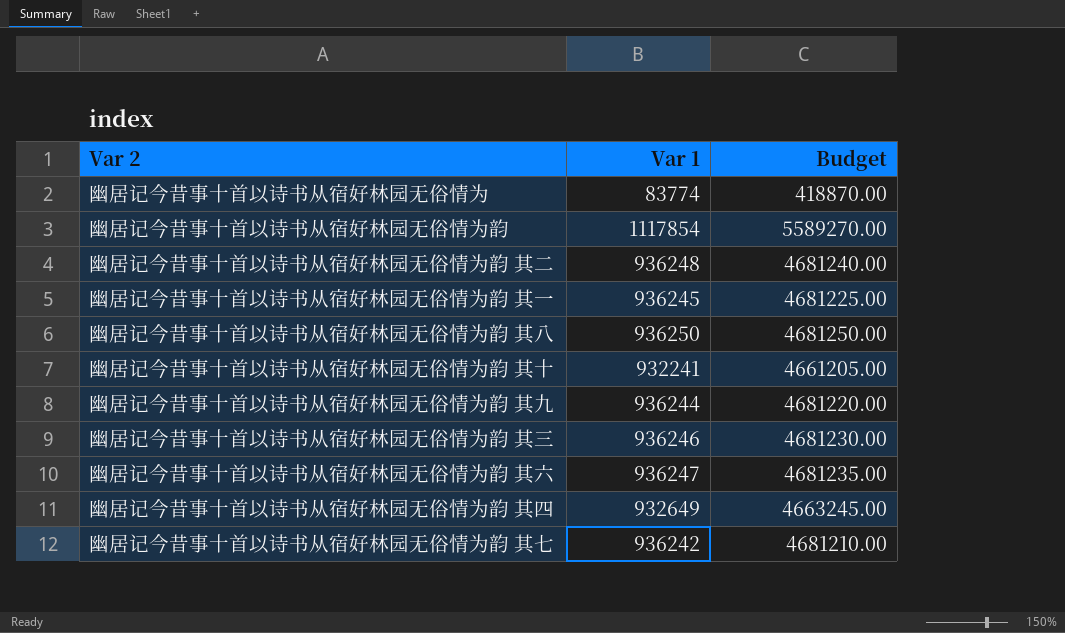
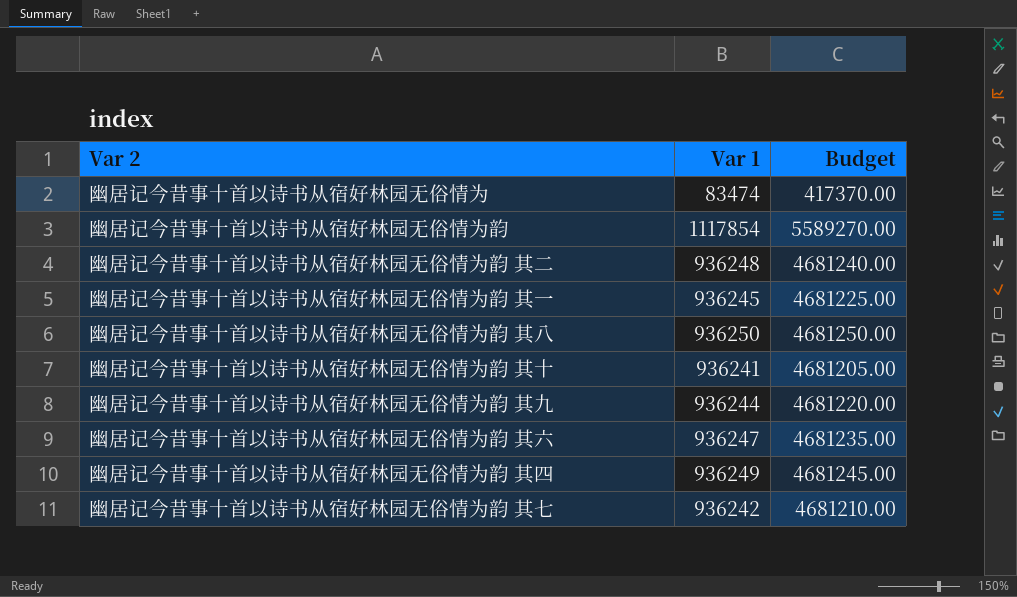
row 幽居记今昔事十首以诗书从宿好林园无俗情为韵 其三: 936246 | 4681230.00 -> none
幽居记今昔事十首以诗书从宿好林园无俗情为 | Var 1: 83774 -> 83474
幽居记今昔事十首以诗书从宿好林园无俗情为 | Budget: 418870.00 -> 417370.00
幽居记今昔事十首以诗书从宿好林园无俗情为韵 其十 | Var 1: 932241 -> 936241
幽居记今昔事十首以诗书从宿好林园无俗情为韵 其十 | Budget: 4661205.00 -> 4681205.00
幽居记今昔事十首以诗书从宿好林园无俗情为韵 其四 | Var 1: 932649 -> 936249
幽居记今昔事十首以诗书从宿好林园无俗情为韵 其四 | Budget: 4663245.00 -> 4681245.00

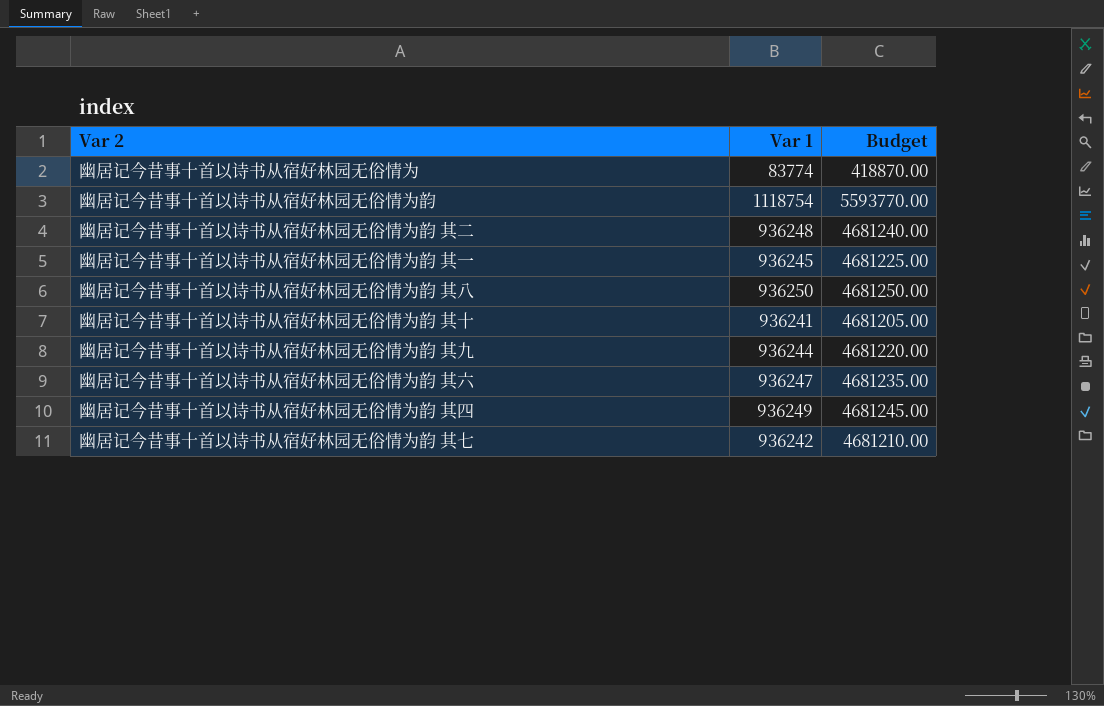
幽居记今昔事十首以诗书从宿好林园无俗情为 | Var 1: 83474 -> 83774
幽居记今昔事十首以诗书从宿好林园无俗情为 | Budget: 417370.00 -> 418870.00
幽居记今昔事十首以诗书从宿好林园无俗情为韵 | Var 1: 1117854 -> 1118754
幽居记今昔事十首以诗书从宿好林园无俗情为韵 | Budget: 5589270.00 -> 5593770.00

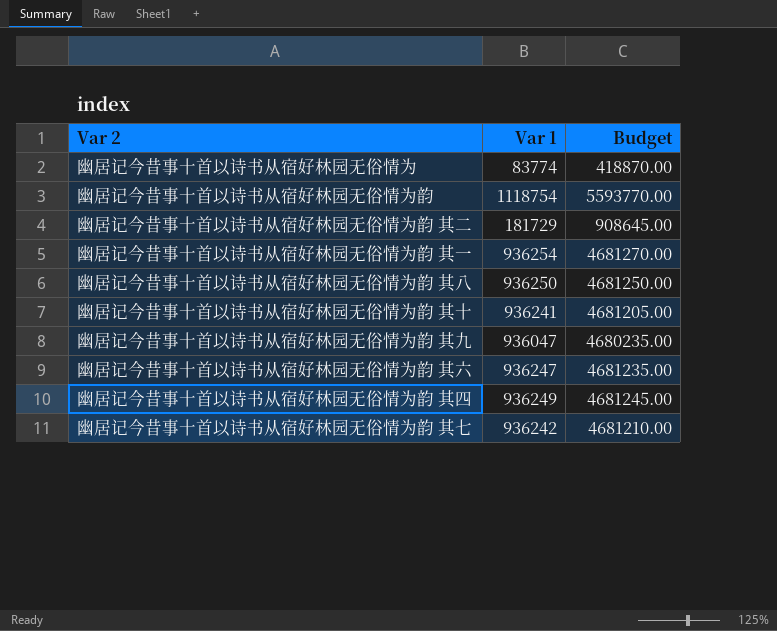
幽居记今昔事十首以诗书从宿好林园无俗情为韵 其二 | Var 1: 936248 -> 181729
幽居记今昔事十首以诗书从宿好林园无俗情为韵 其二 | Budget: 4681240.00 -> 908645.00
幽居记今昔事十首以诗书从宿好林园无俗情为韵 其一 | Var 1: 936245 -> 936254
幽居记今昔事十首以诗书从宿好林园无俗情为韵 其一 | Budget: 4681225.00 -> 4681270.00
幽居记今昔事十首以诗书从宿好林园无俗情为韵 其九 | Var 1: 936244 -> 936047
幽居记今昔事十首以诗书从宿好林园无俗情为韵 其九 | Budget: 4681220.00 -> 4680235.00

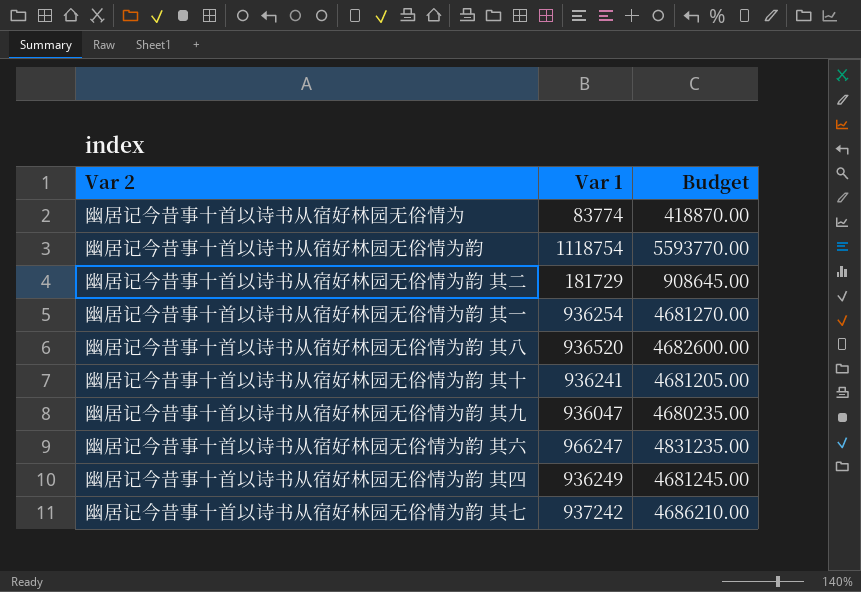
幽居记今昔事十首以诗书从宿好林园无俗情为韵 其八 | Var 1: 936250 -> 936520
幽居记今昔事十首以诗书从宿好林园无俗情为韵 其八 | Budget: 4681250.00 -> 4682600.00
幽居记今昔事十首以诗书从宿好林园无俗情为韵 其六 | Var 1: 936247 -> 966247
幽居记今昔事十首以诗书从宿好林园无俗情为韵 其六 | Budget: 4681235.00 -> 4831235.00
幽居记今昔事十首以诗书从宿好林园无俗情为韵 其七 | Var 1: 936242 -> 937242
幽居记今昔事十首以诗书从宿好林园无俗情为韵 其七 | Budget: 4681210.00 -> 4686210.00

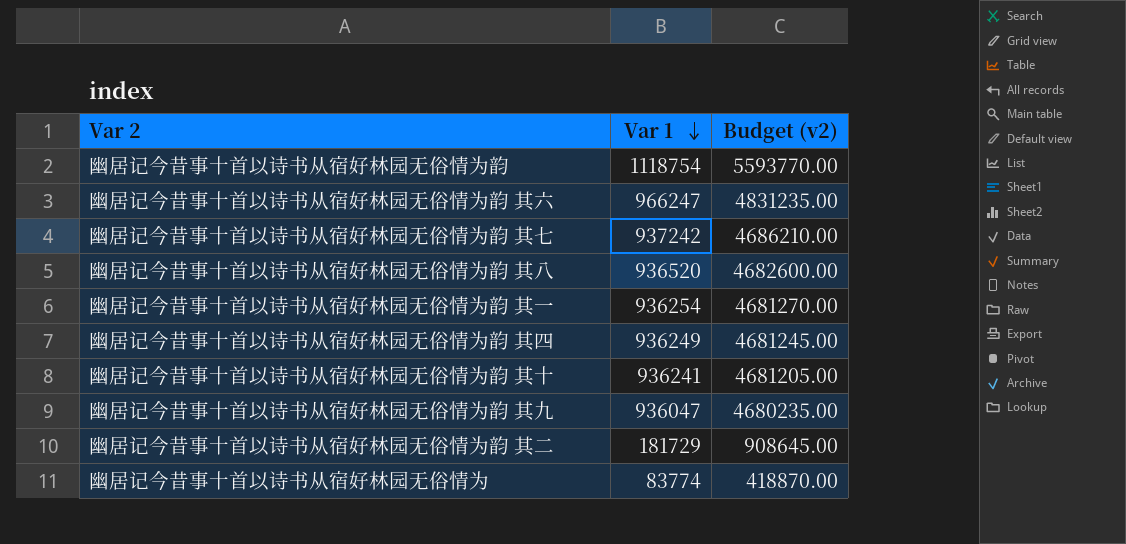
row order: none -> Var 1 descending
column name: Budget -> Budget (v2)

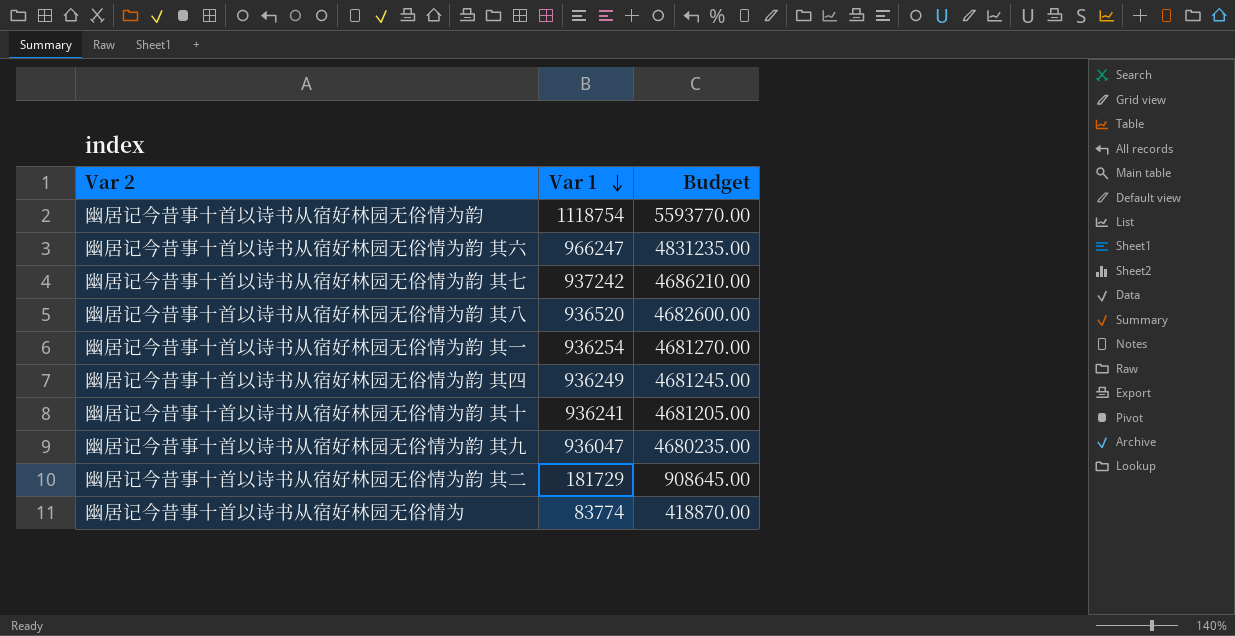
column name: Budget (v2) -> Budget

